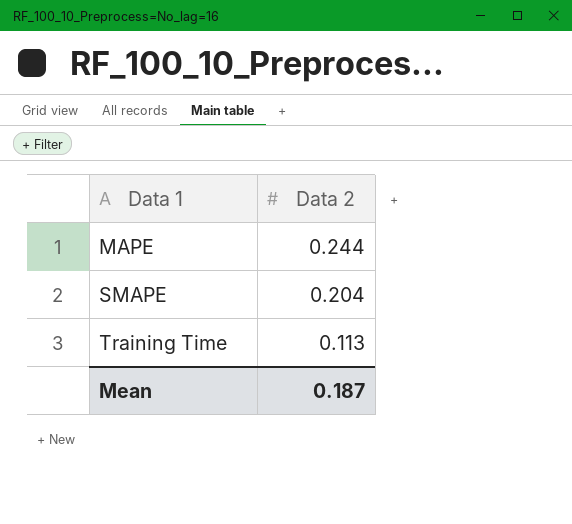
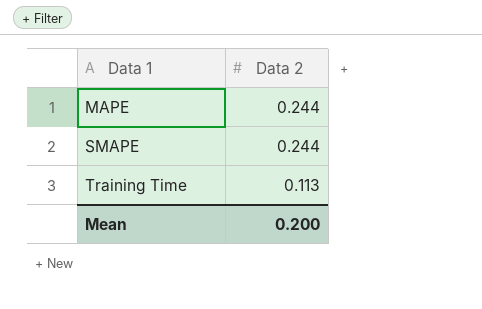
SMAPE | Data 2: 0.204 -> 0.244
Mean | Data 2: 0.187 -> 0.200

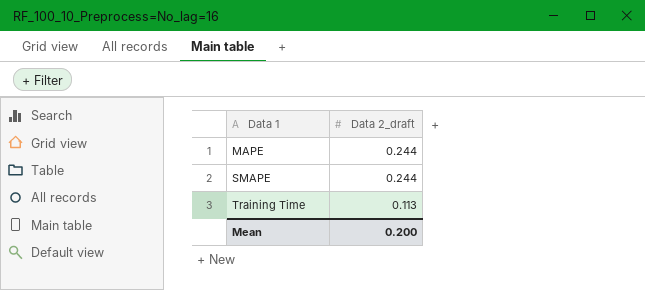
column name: Data 2 -> Data 2_draft

